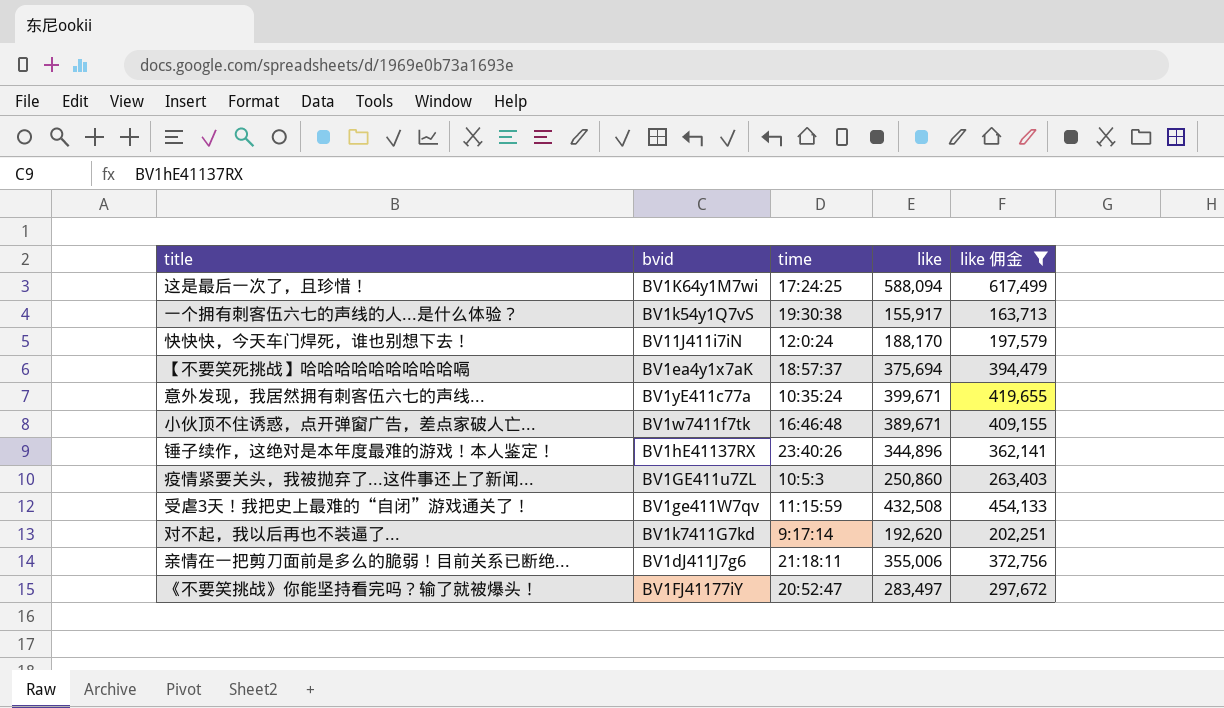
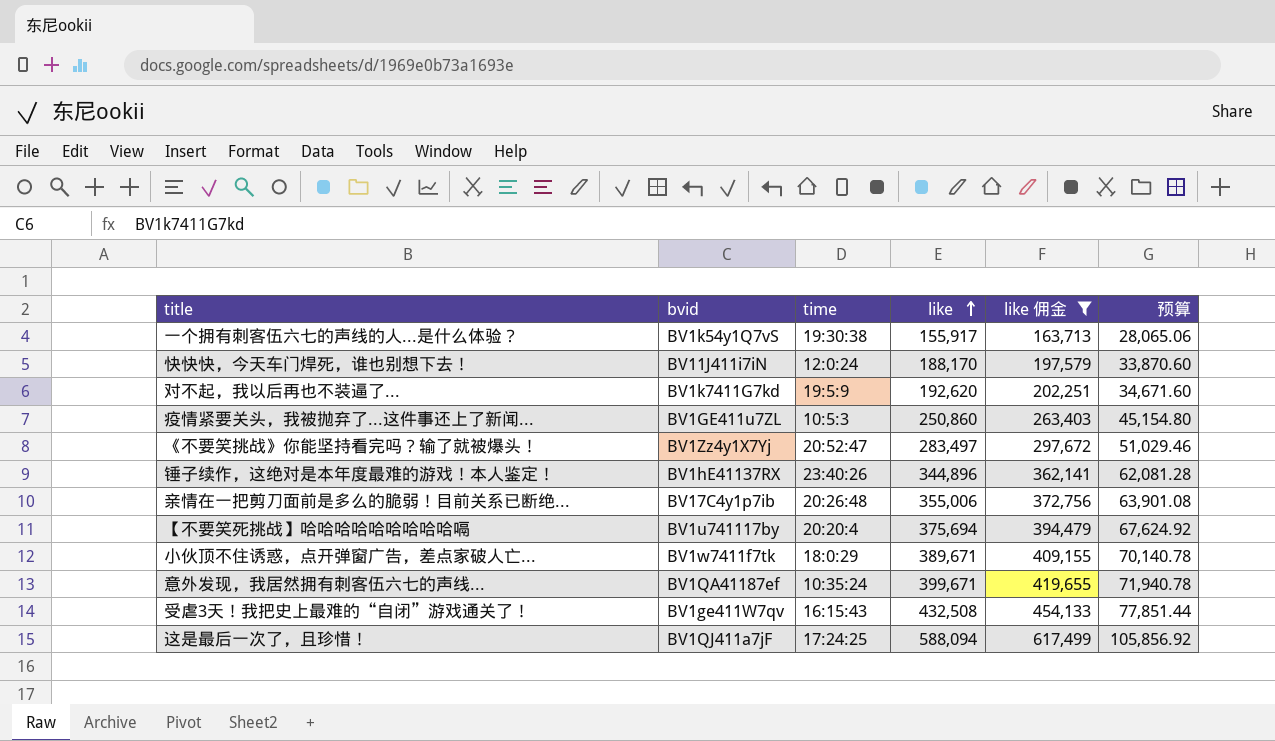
row order: none -> like ascending
column 预算 | formula: none -> [like] * 0.18
对不起，我以后再也不装逼了... | time: 9:17:14 -> 19:5:9
《不要笑挑战》你能坚持看完吗？输了就被爆头！ | bvid: BV1FJ41177iY -> BV1Zz4y1X7Yj
亲情在一把剪刀面前是多么的脆弱！目前关系已断绝... | bvid: BV1dJ411J7g6 -> BV17C4y1p7ib
亲情在一把剪刀面前是多么的脆弱！目前关系已断绝... | time: 21:18:11 -> 20:26:48
【不要笑死挑战】哈哈哈哈哈哈哈哈哈嗝 | bvid: BV1ea4y1x7aK -> BV1u741117by
【不要笑死挑战】哈哈哈哈哈哈哈哈哈嗝 | time: 18:57:37 -> 20:20:4
小伙顶不住诱惑，点开弹窗广告，差点家破人亡... | time: 16:46:48 -> 18:0:29
意外发现，我居然拥有刺客伍六七的声线... | bvid: BV1yE411c77a -> BV1QA41187ef
受虐3天！我把史上最难的“自闭”游戏通关了！ | time: 11:15:59 -> 16:15:43
这是最后一次了，且珍惜！ | bvid: BV1K64y1M7wi -> BV1QJ411a7jF

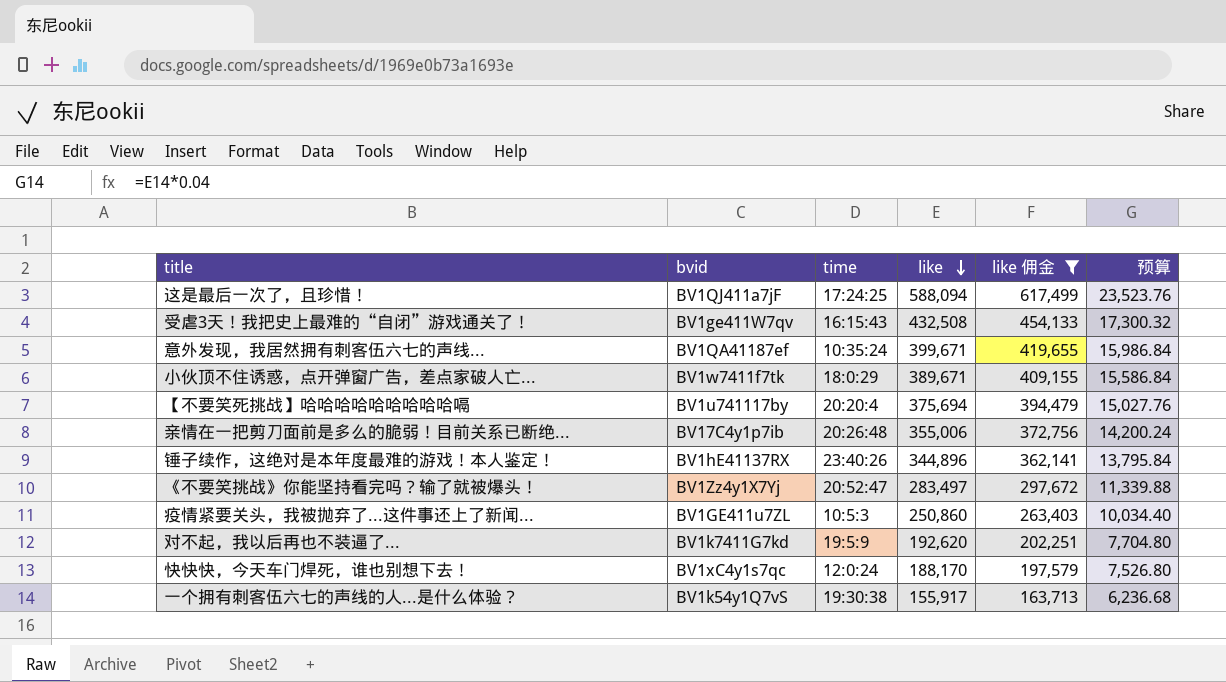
row order: like ascending -> like descending
column 预算 | formula: [like] * 0.18 -> [like] * 0.04
快快快，今天车门焊死，谁也别想下去！ | bvid: BV11J411i7iN -> BV1xC4y1s7qc

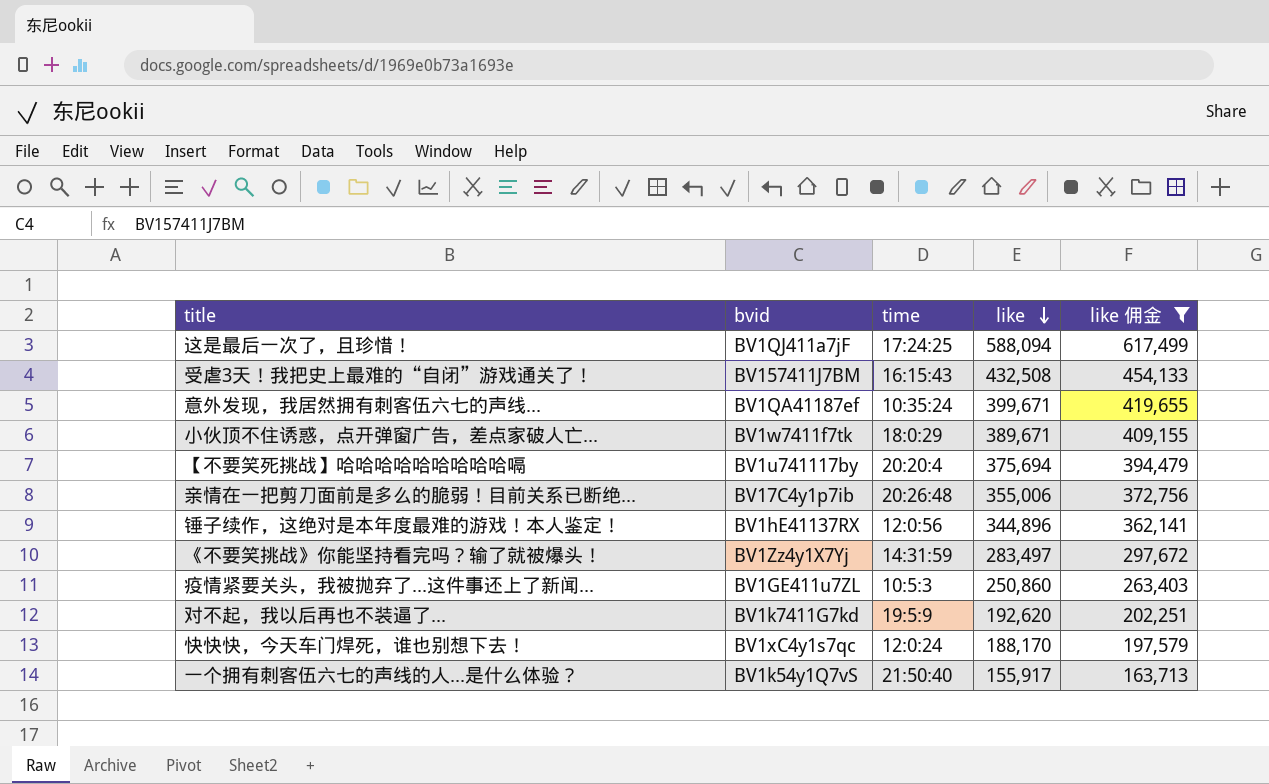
column 预算 | formula: [like] * 0.04 -> none
受虐3天！我把史上最难的“自闭”游戏通关了！ | bvid: BV1ge411W7qv -> BV157411J7BM
锤子续作，这绝对是本年度最难的游戏！本人鉴定！ | time: 23:40:26 -> 12:0:56
《不要笑挑战》你能坚持看完吗？输了就被爆头！ | time: 20:52:47 -> 14:31:59
一个拥有刺客伍六七的声线的人...是什么体验？ | time: 19:30:38 -> 21:50:40

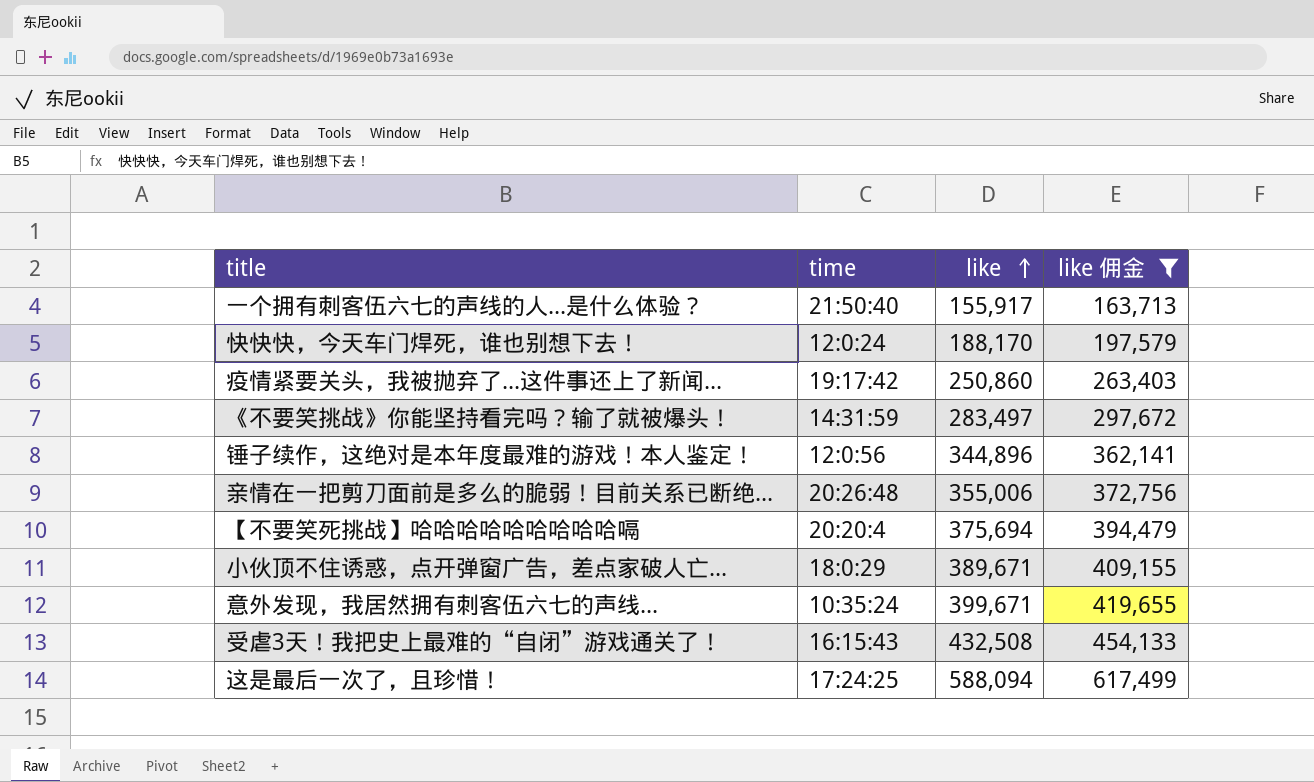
row order: like descending -> like ascending
column bvid | position: 2 -> none
row 对不起，我以后再也不装逼了...: BV1k7411G7kd | 19:5:9 | 192,620 | 202,251 -> none
疫情紧要关头，我被抛弃了...这件事还上了新闻... | time: 10:5:3 -> 19:17:42

